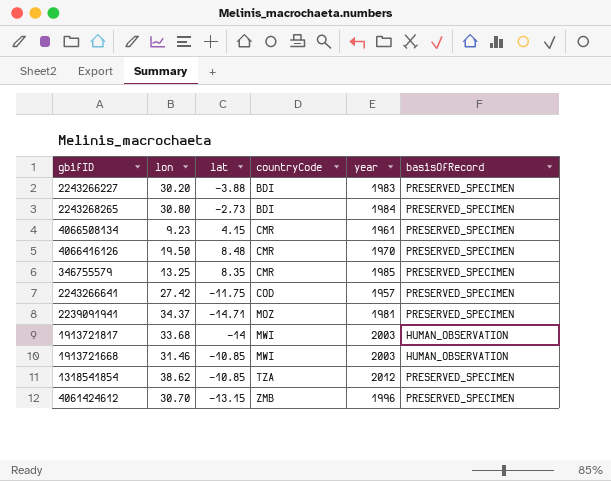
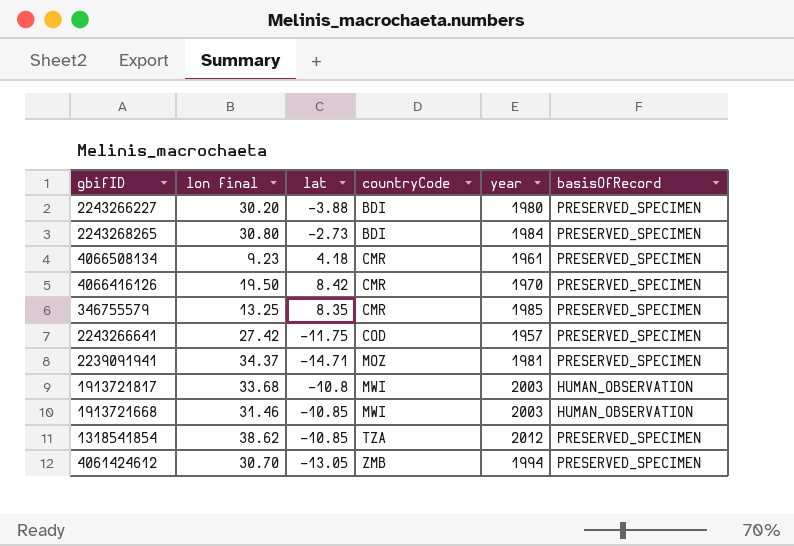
column name: lon -> lon final
2243266227 | year: 1983 -> 1980
4066508134 | lat: 4.15 -> 4.18
4066416126 | lat: 8.48 -> 8.42
1913721817 | lat: -14 -> -10.8
4061424612 | lat: -13.15 -> -13.05
4061424612 | year: 1996 -> 1994

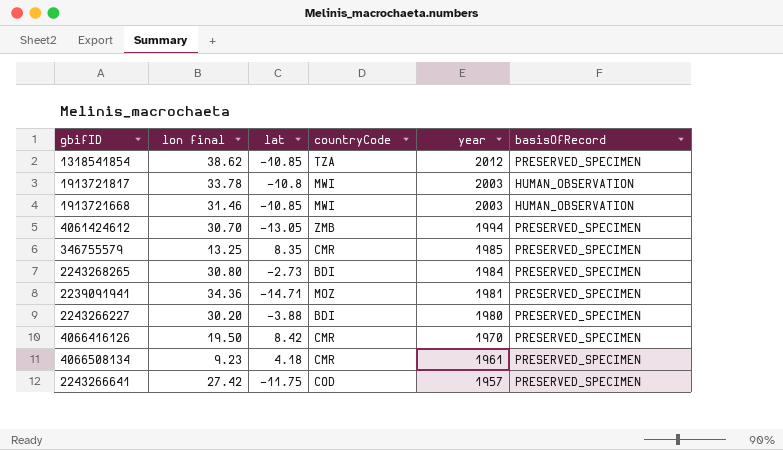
row order: countryCode ascending -> year descending
1913721817 | lon final: 33.68 -> 33.78
2239091941 | lon final: 34.37 -> 34.36

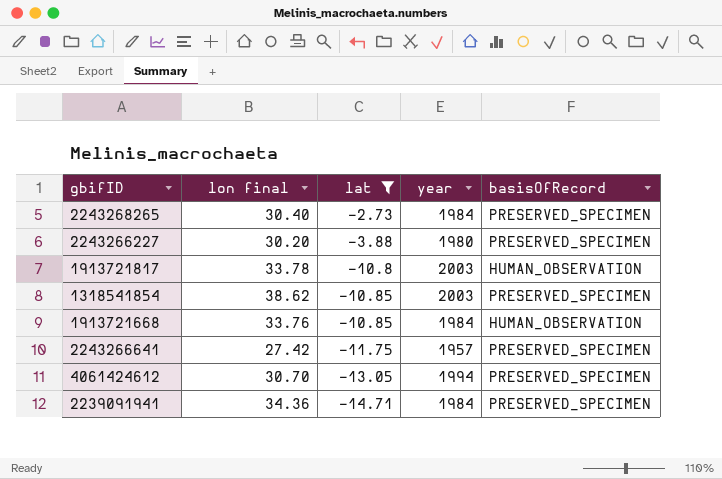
filter: none -> lat <= -2.73
row order: year descending -> lat descending
column countryCode | position: 4 -> none
2243268265 | lon final: 30.80 -> 30.40
1318541854 | year: 2012 -> 2003
1913721668 | lon final: 31.46 -> 33.76
1913721668 | year: 2003 -> 1984
2239091941 | year: 1981 -> 1984

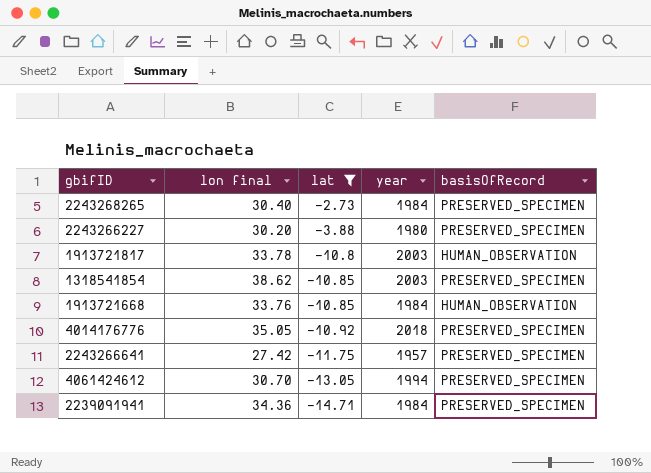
row 4014176776: none -> 35.05 | -10.92 | 2018 | PRESERVED_SPECIMEN

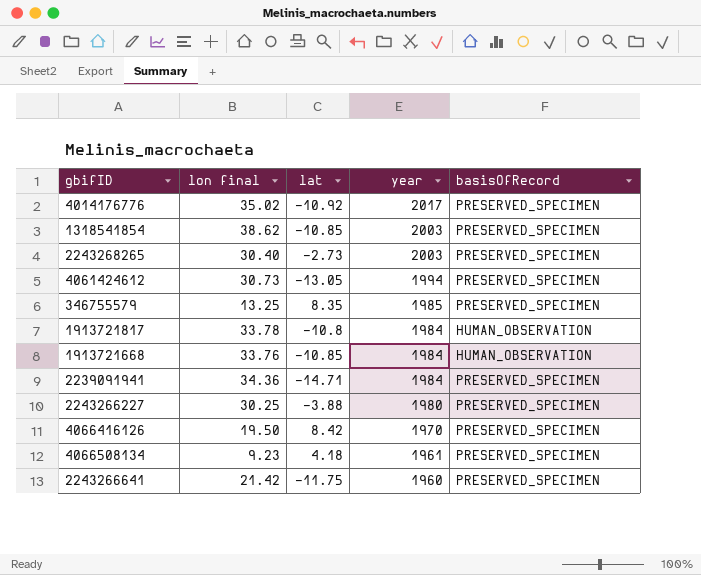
filter: lat <= -2.73 -> none
row order: lat descending -> year descending
4014176776 | lon final: 35.05 -> 35.02
4014176776 | year: 2018 -> 2017
2243268265 | year: 1984 -> 2003
4061424612 | lon final: 30.70 -> 30.73
1913721817 | year: 2003 -> 1984
2243266227 | lon final: 30.20 -> 30.25
2243266641 | lon final: 27.42 -> 21.42
2243266641 | year: 1957 -> 1960

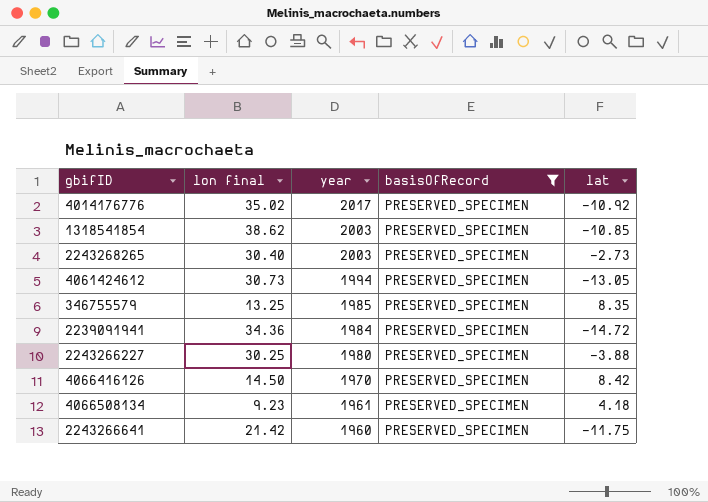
filter: none -> basisOfRecord = PRESERVED_SPECIMEN
column lat | position: 3 -> 5
2239091941 | lat: -14.71 -> -14.72
4066416126 | lon final: 19.50 -> 14.50

